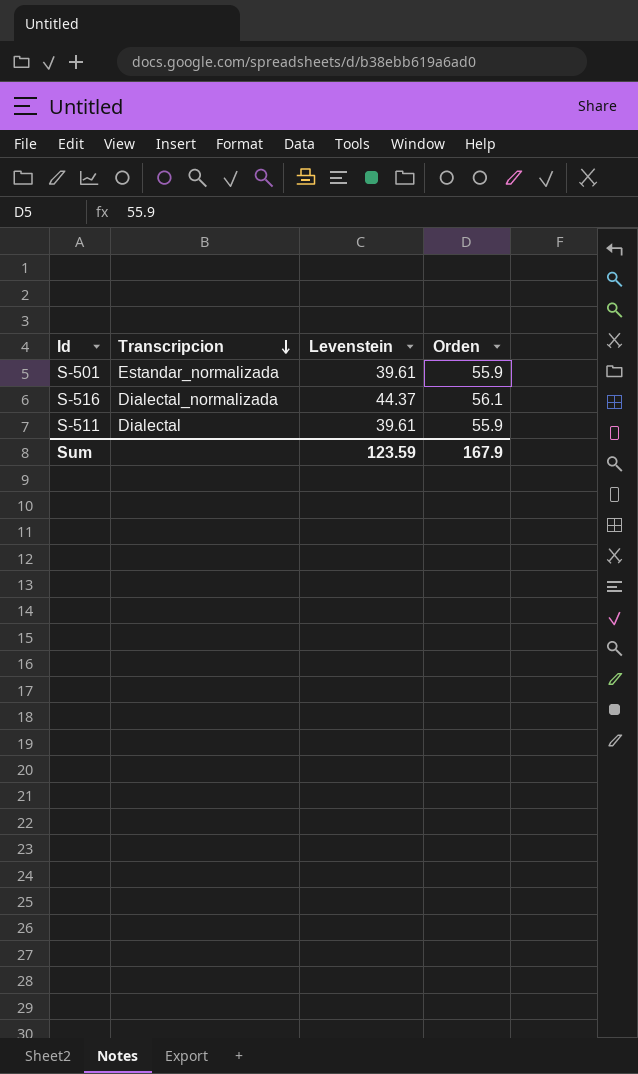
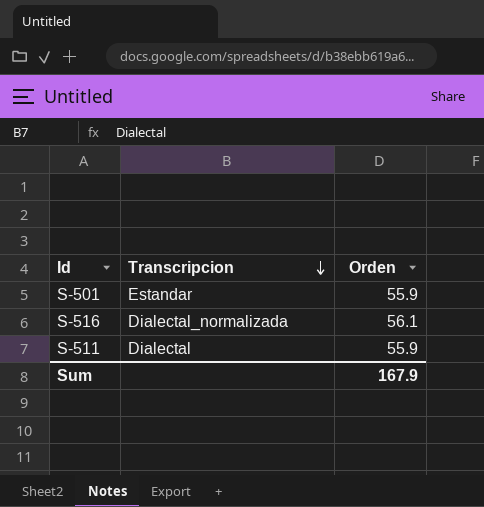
column Levenstein | position: 3 -> none
S-501 | Transcripcion: Estandar_normalizada -> Estandar

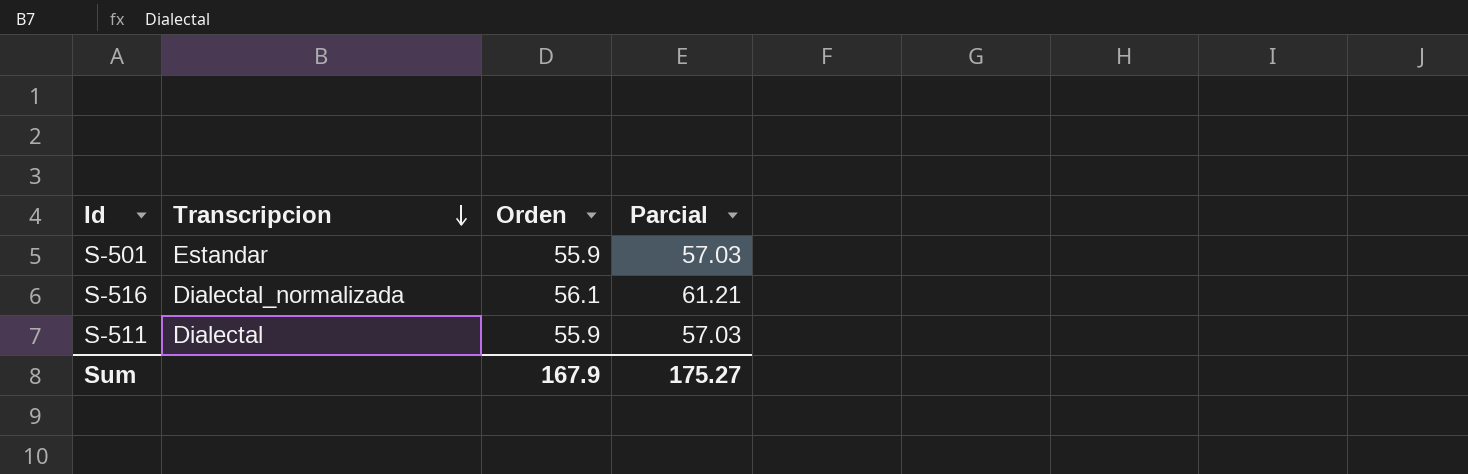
column Parcial | position: none -> 4

